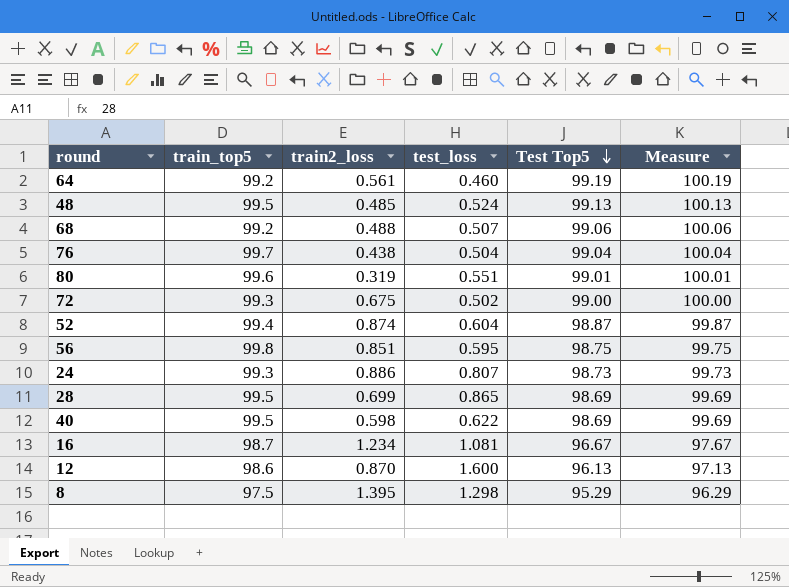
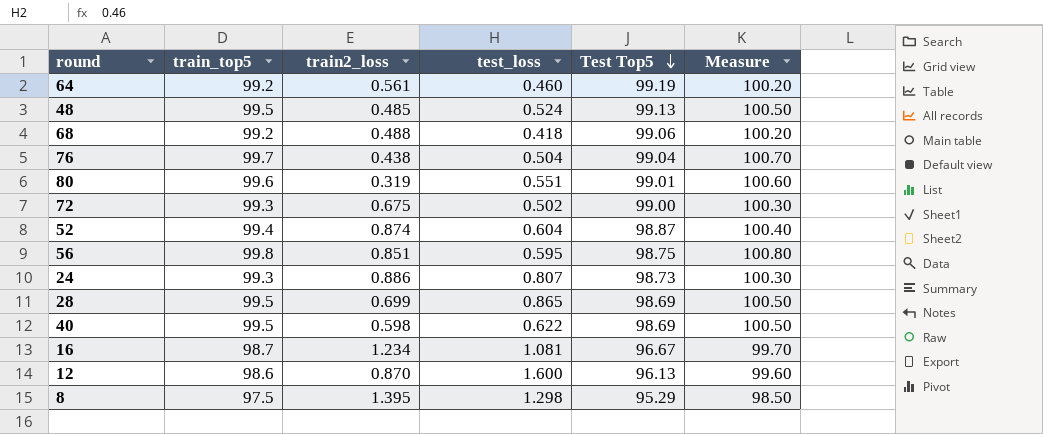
column Measure | formula: [Test Top5] + 1 -> [train_top5] + 1
68 | test_loss: 0.507 -> 0.418

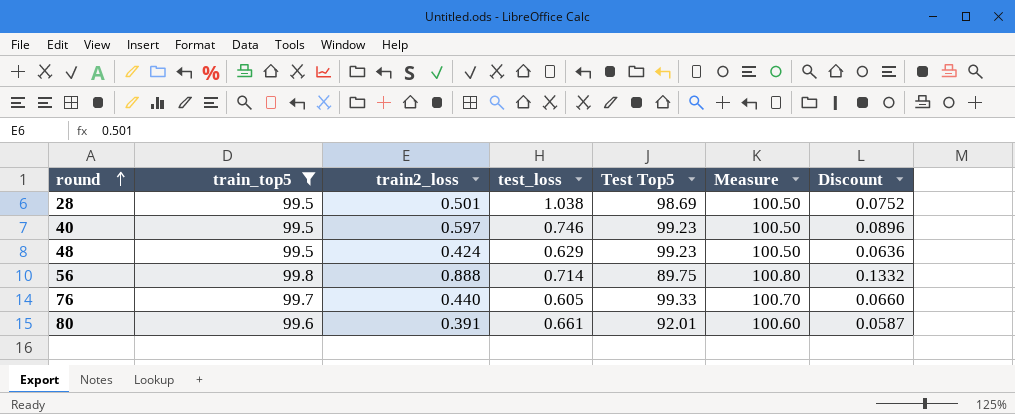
filter: none -> train_top5 >= 99.5
row order: Test Top5 descending -> round ascending
column Discount | formula: none -> [train2_loss] * 0.15
28 | train2_loss: 0.699 -> 0.501
28 | test_loss: 0.865 -> 1.038
40 | train2_loss: 0.598 -> 0.597
40 | test_loss: 0.622 -> 0.746
40 | Test Top5: 98.69 -> 99.23
48 | train2_loss: 0.485 -> 0.424
48 | test_loss: 0.524 -> 0.629
48 | Test Top5: 99.13 -> 99.23
56 | train2_loss: 0.851 -> 0.888
56 | test_loss: 0.595 -> 0.714
56 | Test Top5: 98.75 -> 89.75
76 | train2_loss: 0.438 -> 0.440
76 | test_loss: 0.504 -> 0.605
76 | Test Top5: 99.04 -> 99.33
80 | train2_loss: 0.319 -> 0.391
80 | test_loss: 0.551 -> 0.661
80 | Test Top5: 99.01 -> 92.01

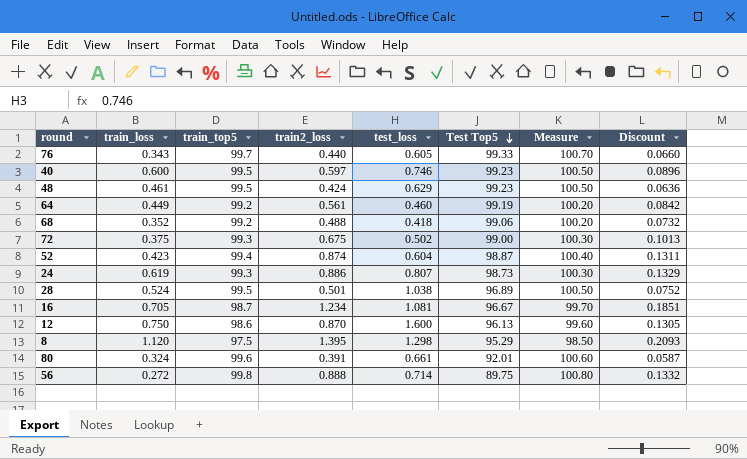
filter: train_top5 >= 99.5 -> none
row order: round ascending -> Test Top5 descending
column train_loss | position: none -> 2
28 | Test Top5: 98.69 -> 96.89

